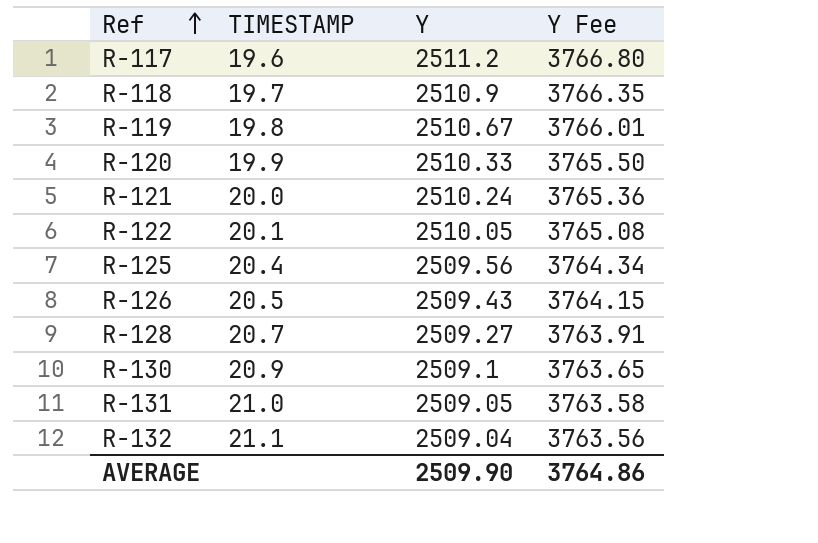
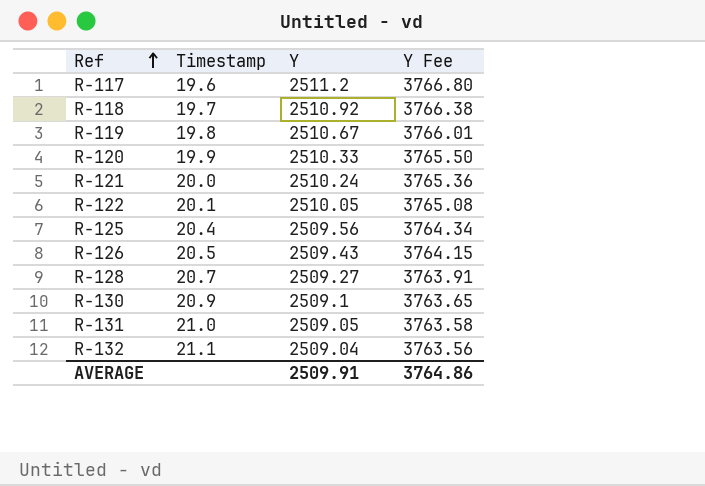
column name: TIMESTAMP -> Timestamp
R-118 | Y: 2510.9 -> 2510.92
R-118 | Y Fee: 3766.35 -> 3766.38
AVERAGE | Y: 2509.90 -> 2509.91

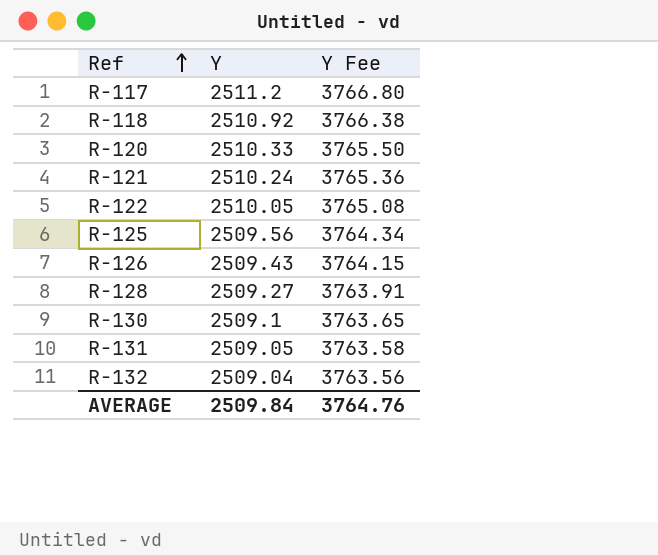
column Timestamp | position: 2 -> none
row R-119: 19.8 | 2510.67 | 3766.01 -> none
AVERAGE | Y: 2509.91 -> 2509.84
AVERAGE | Y Fee: 3764.86 -> 3764.76

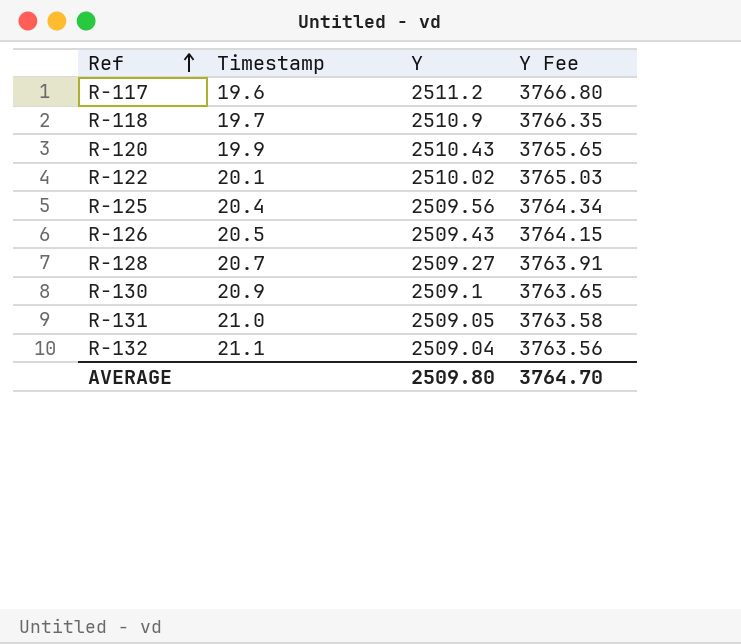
column Timestamp | position: none -> 2
row R-121: 2510.24 | 3765.36 -> none
R-118 | Y: 2510.92 -> 2510.9
R-118 | Y Fee: 3766.38 -> 3766.35
R-120 | Y: 2510.33 -> 2510.43
R-120 | Y Fee: 3765.50 -> 3765.65
R-122 | Y: 2510.05 -> 2510.02
R-122 | Y Fee: 3765.08 -> 3765.03
AVERAGE | Y: 2509.84 -> 2509.80
AVERAGE | Y Fee: 3764.76 -> 3764.70

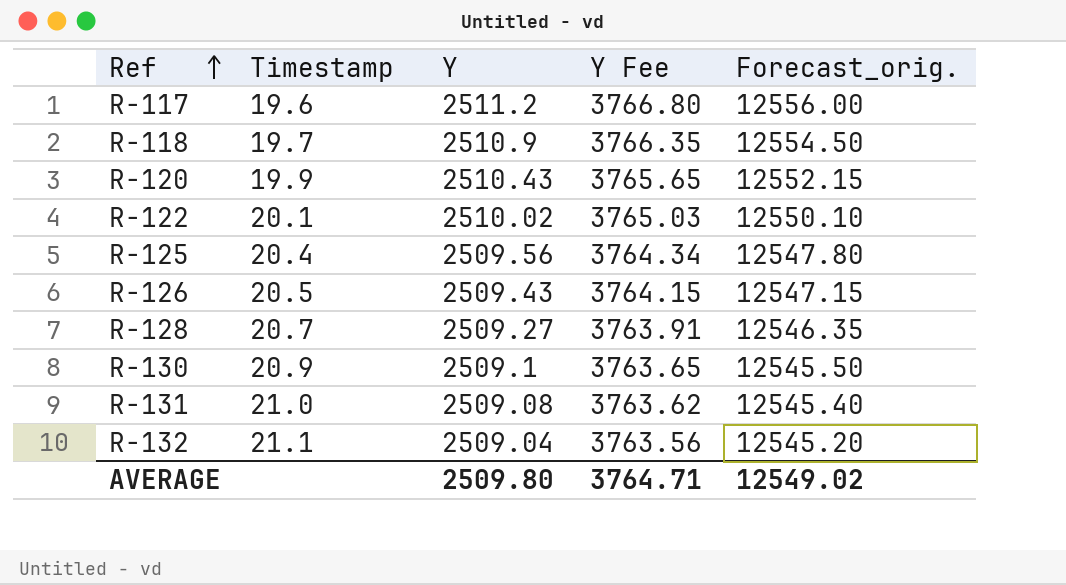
column Forecast_orig. | formula: none -> [Y] * 5
R-131 | Y: 2509.05 -> 2509.08
R-131 | Y Fee: 3763.58 -> 3763.62
AVERAGE | Y Fee: 3764.70 -> 3764.71

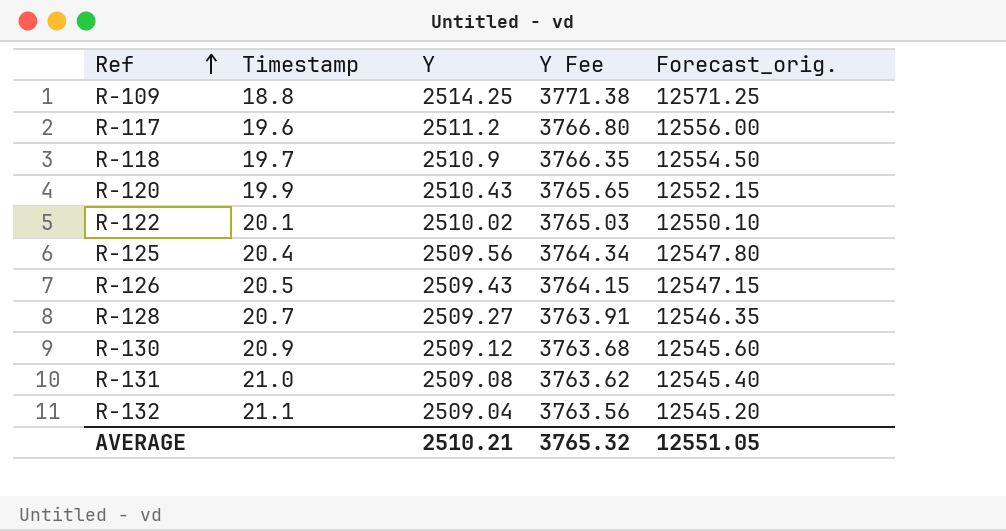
row R-109: none -> 18.8 | 2514.25 | 3771.38 | 12571.25
R-130 | Y: 2509.1 -> 2509.12
R-130 | Y Fee: 3763.65 -> 3763.68
R-130 | Forecast_orig.: 12545.50 -> 12545.60
AVERAGE | Y: 2509.80 -> 2510.21
AVERAGE | Y Fee: 3764.71 -> 3765.32
AVERAGE | Forecast_orig.: 12549.02 -> 12551.05

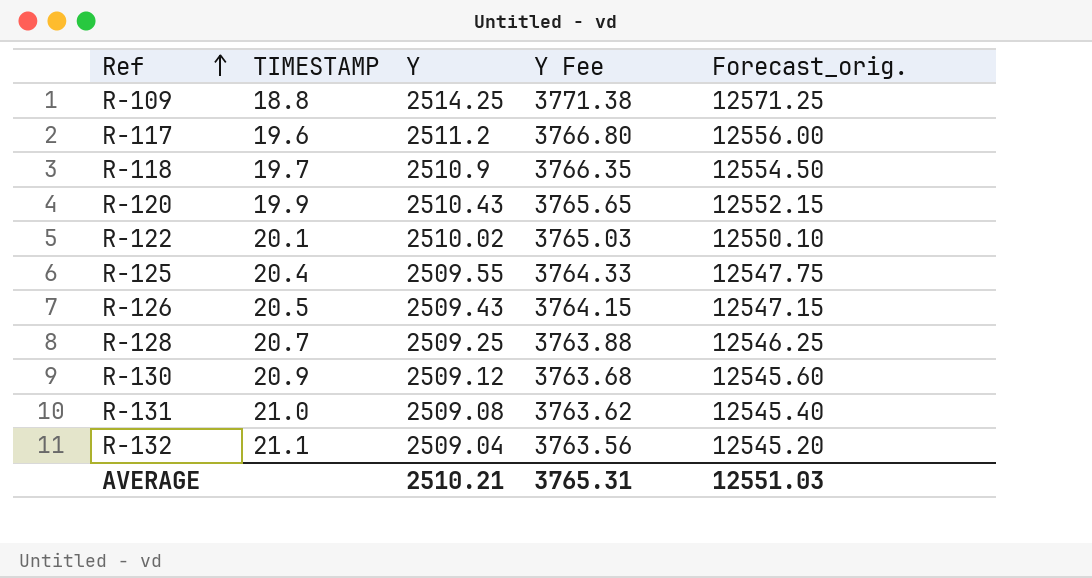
column name: Timestamp -> TIMESTAMP
R-125 | Y: 2509.56 -> 2509.55
R-125 | Y Fee: 3764.34 -> 3764.33
R-125 | Forecast_orig.: 12547.80 -> 12547.75
R-128 | Y: 2509.27 -> 2509.25
R-128 | Y Fee: 3763.91 -> 3763.88
R-128 | Forecast_orig.: 12546.35 -> 12546.25
AVERAGE | Y Fee: 3765.32 -> 3765.31
AVERAGE | Forecast_orig.: 12551.05 -> 12551.03

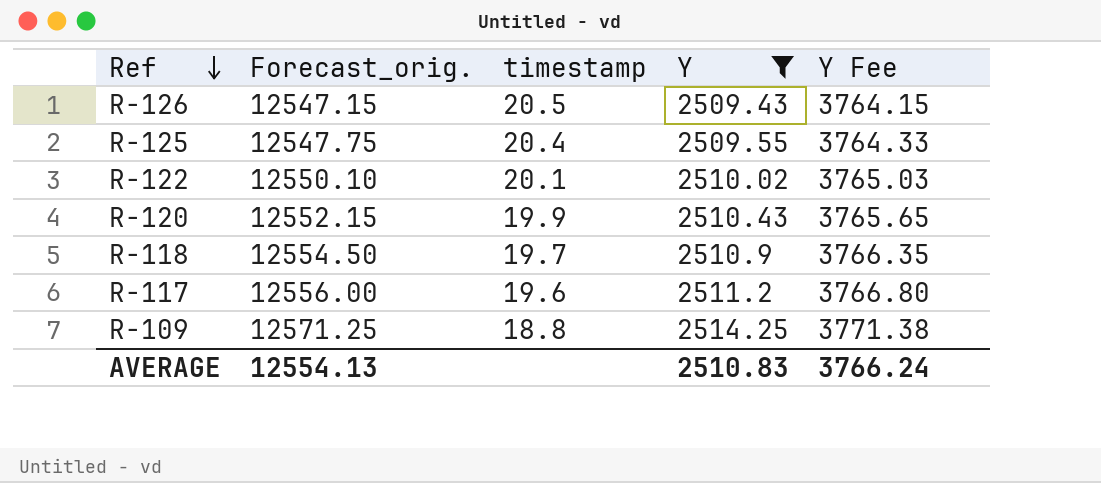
filter: none -> Y >= 2509.43
row order: Ref ascending -> Ref descending
column Forecast_orig. | position: 5 -> 2
column name: TIMESTAMP -> timestamp
AVERAGE | Forecast_orig.: 12551.03 -> 12554.13
AVERAGE | Y: 2510.21 -> 2510.83
AVERAGE | Y Fee: 3765.31 -> 3766.24

